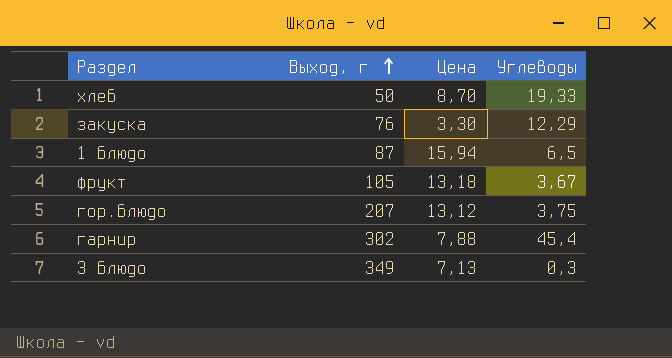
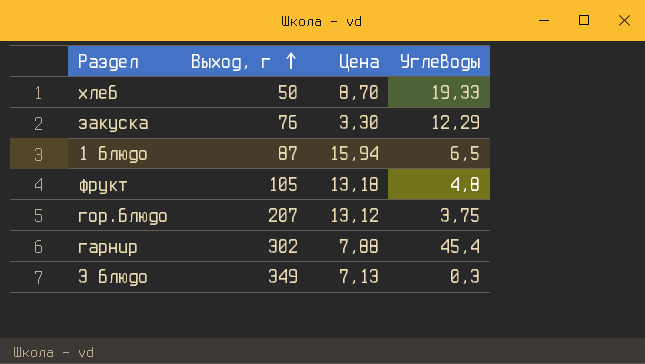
фрукт | Углеводы: 3,67 -> 4,8

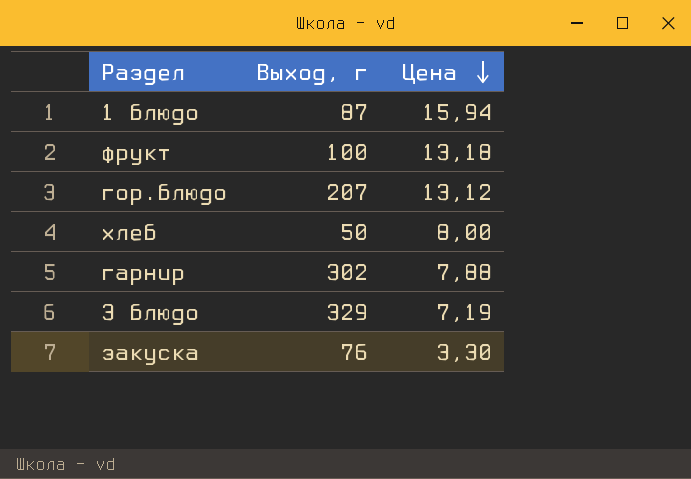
row order: Выход, г ascending -> Цена descending
column Углеводы | position: 4 -> none
фрукт | Выход, г: 105 -> 100
хлеб | Цена: 8,70 -> 8,00
3 блюдо | Выход, г: 349 -> 329
3 блюдо | Цена: 7,13 -> 7,19

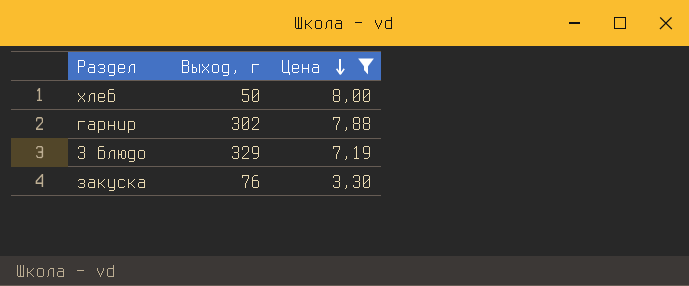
filter: none -> Цена <= 8,00

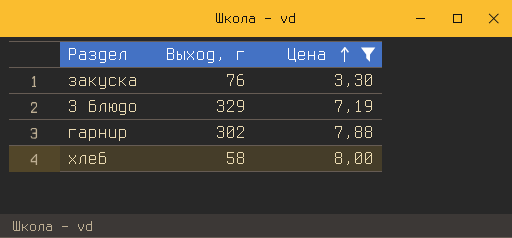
row order: Цена descending -> Цена ascending
хлеб | Выход, г: 50 -> 58

